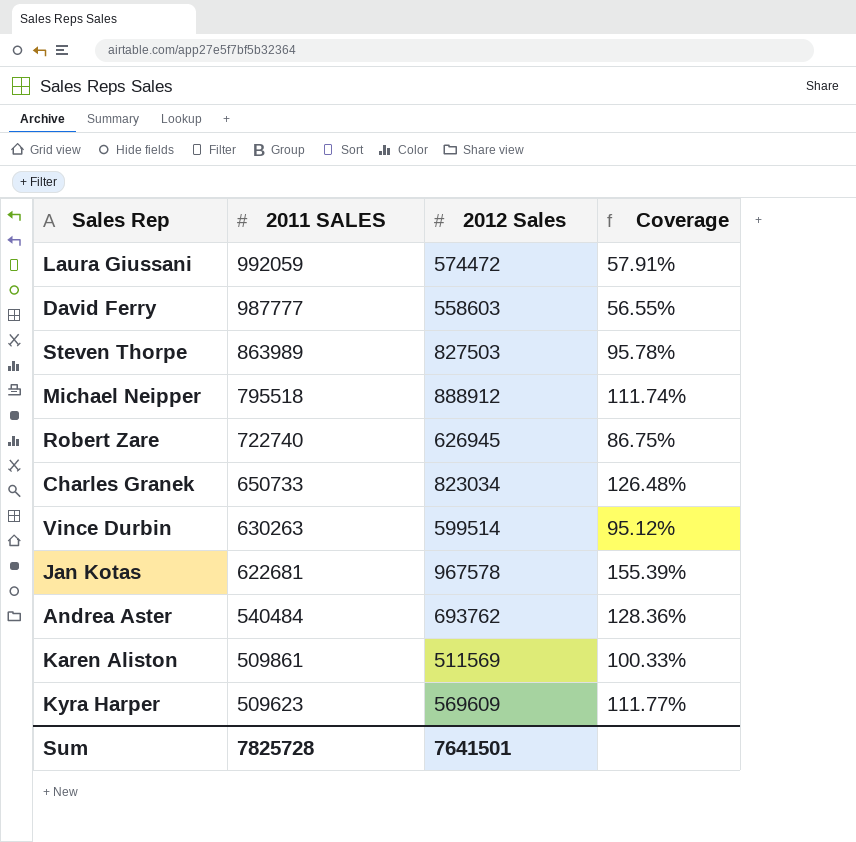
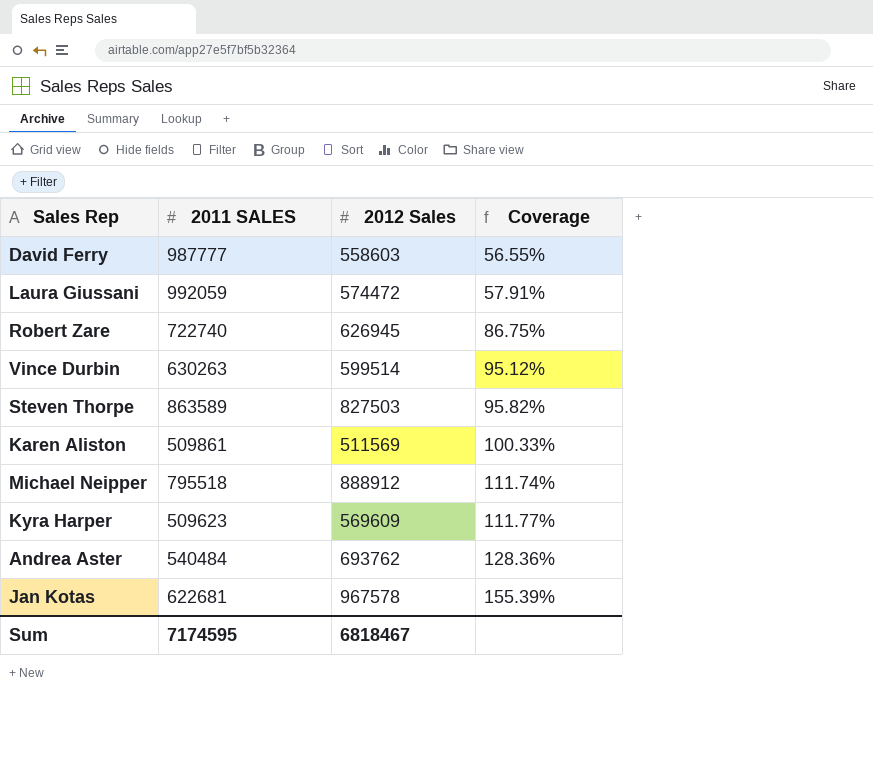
row order: 2011 SALES descending -> Coverage ascending
row Charles Granek: 650733 | 823034 | 126.48% -> none
Steven Thorpe | 2011 SALES: 863989 -> 863589
Steven Thorpe | Coverage: 95.78% -> 95.82%
Sum | 2011 SALES: 7825728 -> 7174595
Sum | 2012 Sales: 7641501 -> 6818467

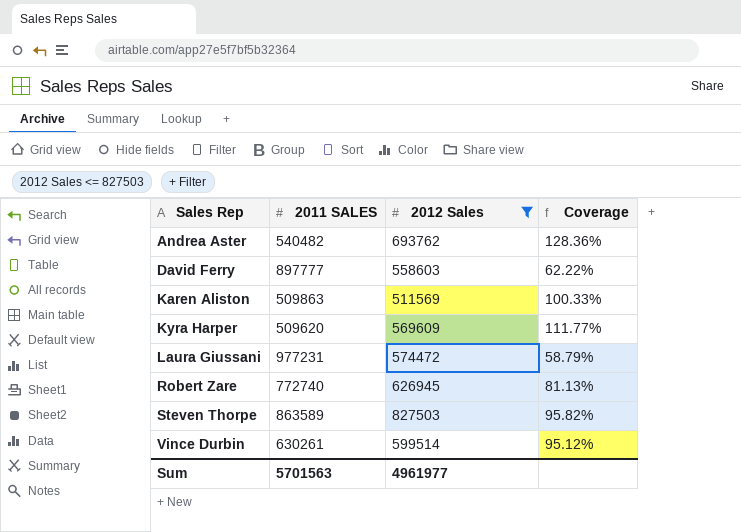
filter: none -> 2012 Sales <= 827503
row order: Coverage ascending -> Sales Rep ascending
Andrea Aster | 2011 SALES: 540484 -> 540482
David Ferry | 2011 SALES: 987777 -> 897777
David Ferry | Coverage: 56.55% -> 62.22%
Karen Aliston | 2011 SALES: 509861 -> 509863
Kyra Harper | 2011 SALES: 509623 -> 509620
Laura Giussani | 2011 SALES: 992059 -> 977231
Laura Giussani | Coverage: 57.91% -> 58.79%
Robert Zare | 2011 SALES: 722740 -> 772740
Robert Zare | Coverage: 86.75% -> 81.13%
Vince Durbin | 2011 SALES: 630263 -> 630261
Sum | 2011 SALES: 7174595 -> 5701563
Sum | 2012 Sales: 6818467 -> 4961977

